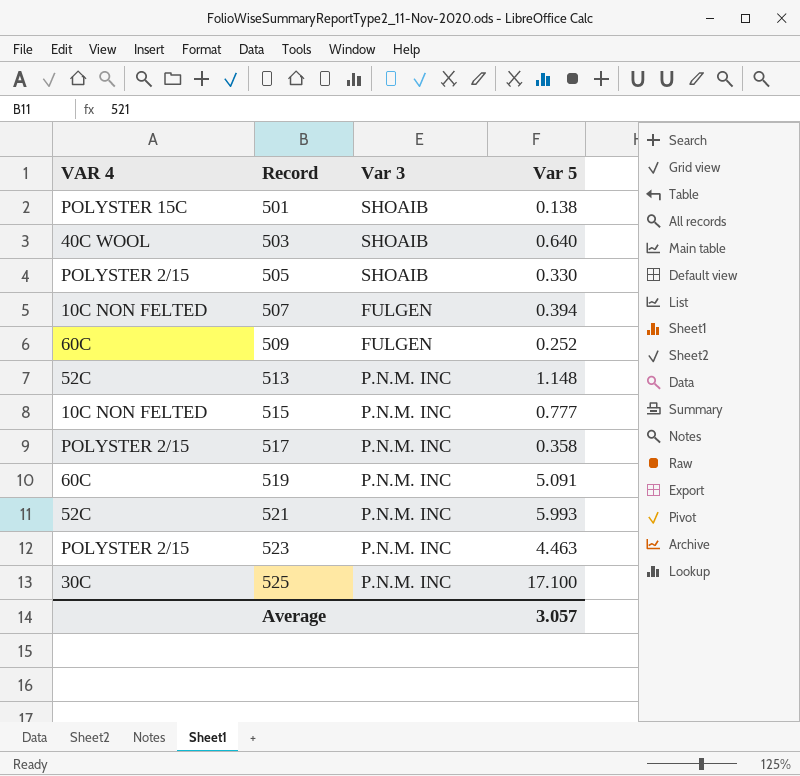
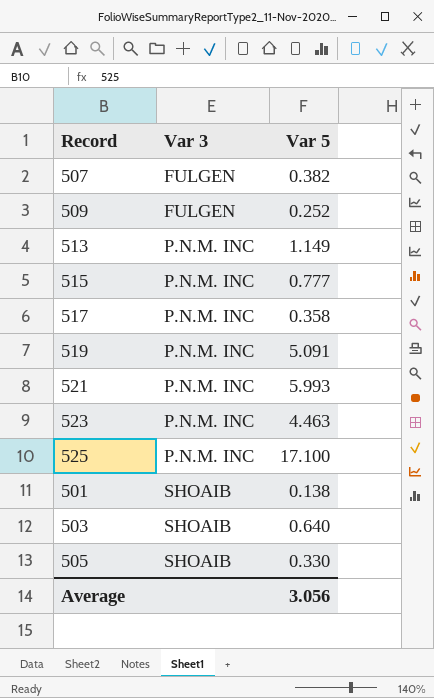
row order: Record ascending -> Var 3 ascending
column VAR 4 | position: 1 -> none
507 | Var 5: 0.394 -> 0.382
513 | Var 5: 1.148 -> 1.149
Average | Var 5: 3.057 -> 3.056

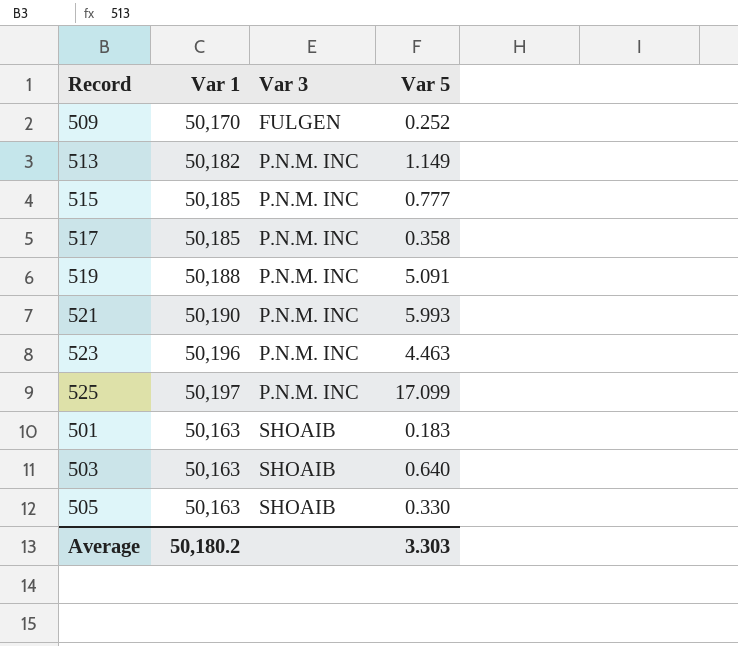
column Var 1 | position: none -> 2
row 507: FULGEN | 0.382 -> none
525 | Var 5: 17.100 -> 17.099
501 | Var 5: 0.138 -> 0.183
Average | Var 5: 3.056 -> 3.303

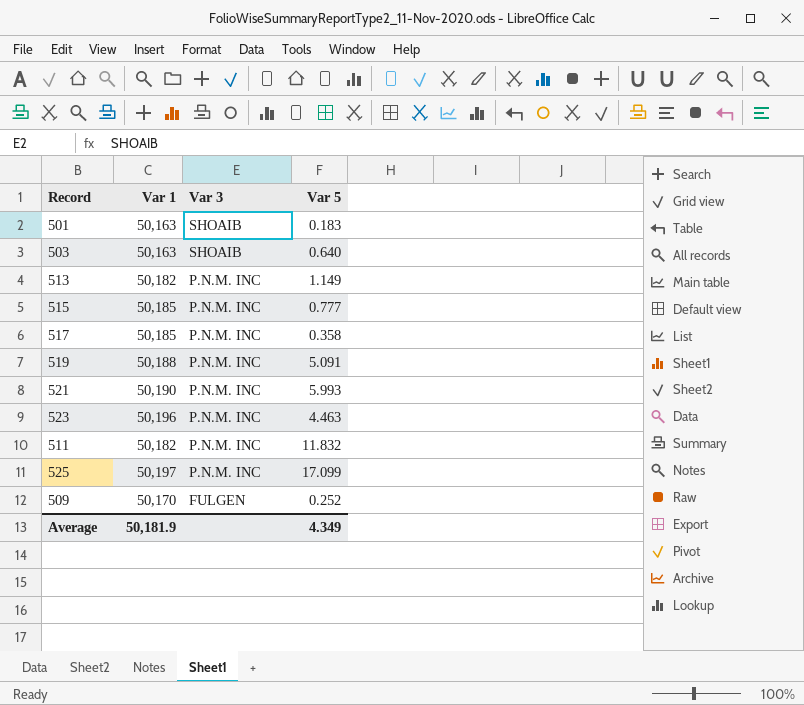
row order: Var 3 ascending -> Var 3 descending
row 505: 50,163 | SHOAIB | 0.330 -> none
row 511: none -> 50,182 | P.N.M. INC | 11.832
Average | Var 1: 50,180.2 -> 50,181.9
Average | Var 5: 3.303 -> 4.349

